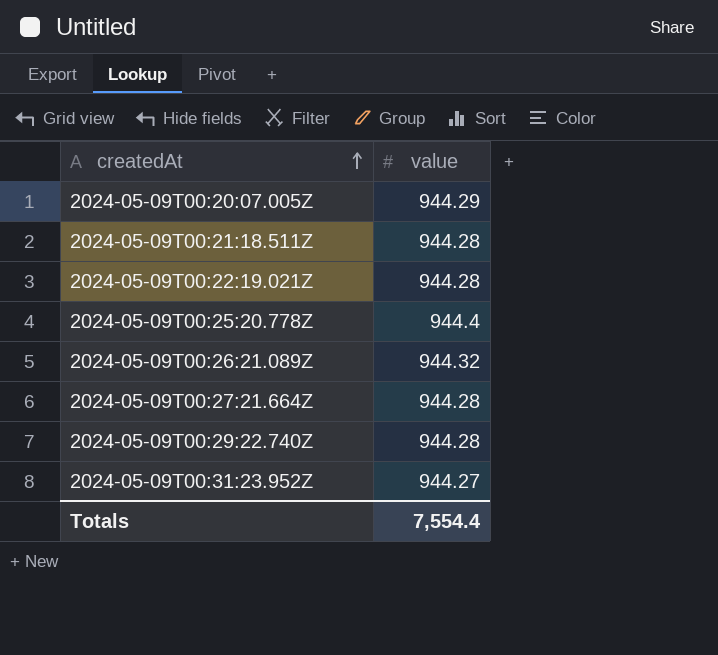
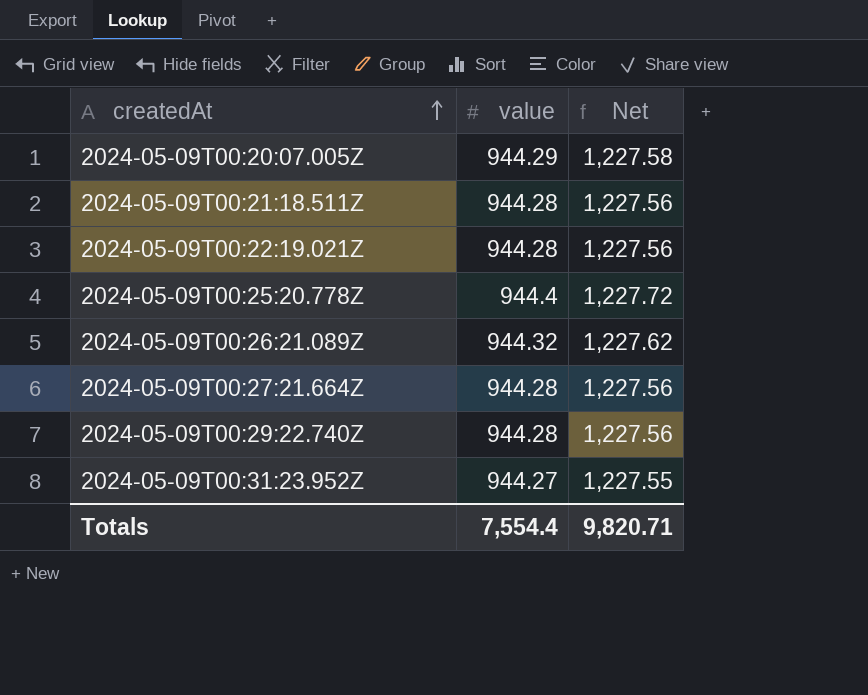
column Net | formula: none -> [value] * 1.3

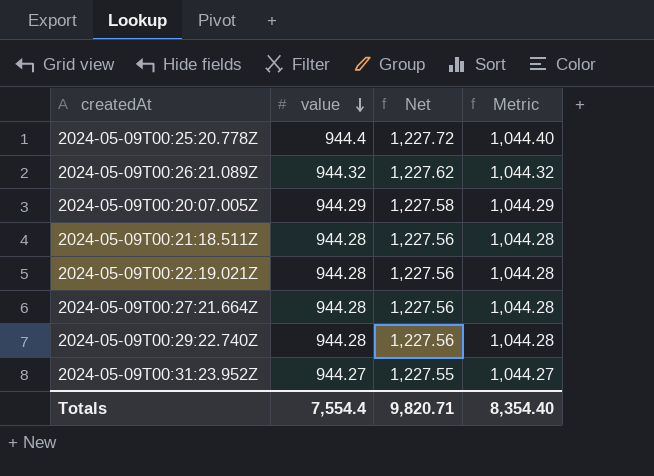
row order: createdAt ascending -> value descending
column Metric | formula: none -> [value] + 100

